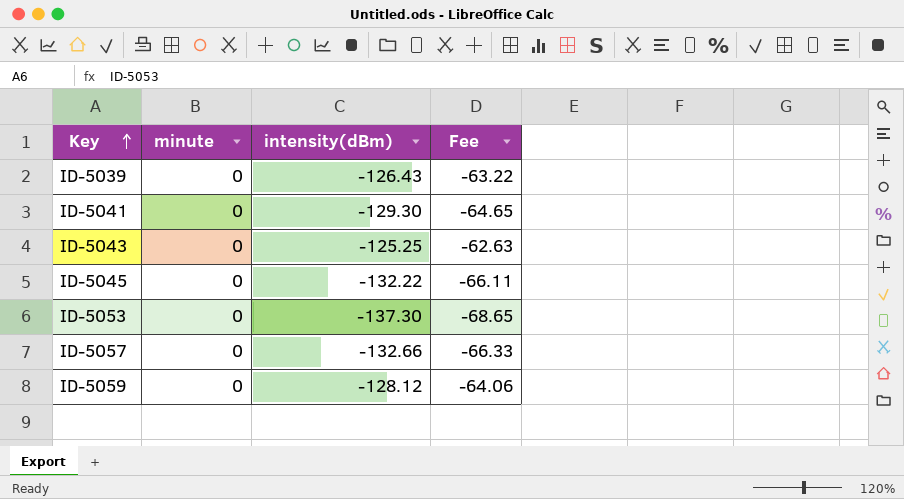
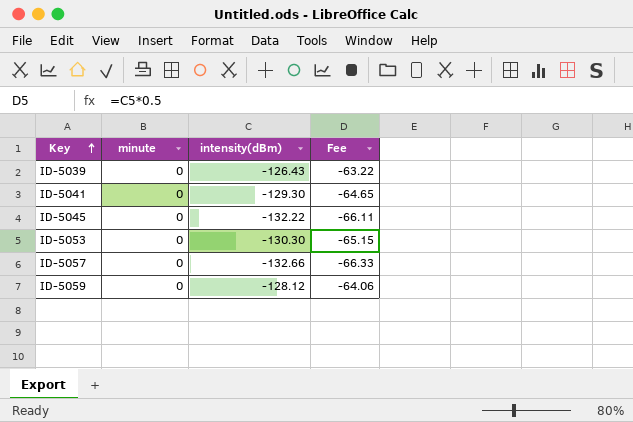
row ID-5043: 0 | -125.25 | -62.63 -> none
ID-5053 | intensity(dBm): -137.30 -> -130.30
ID-5053 | Fee: -68.65 -> -65.15

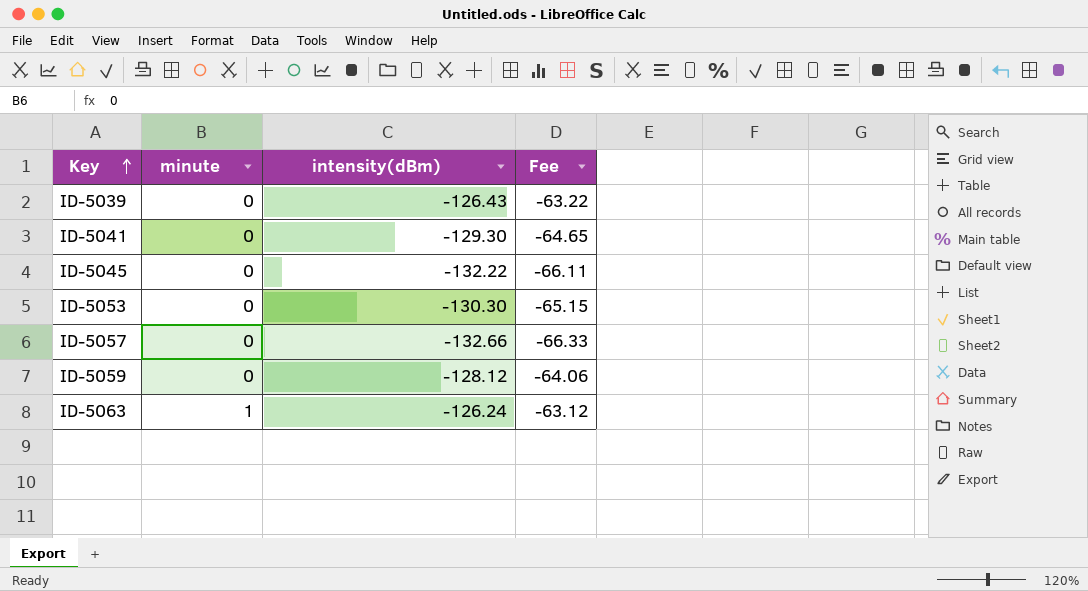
row ID-5063: none -> 1 | -126.24 | -63.12

